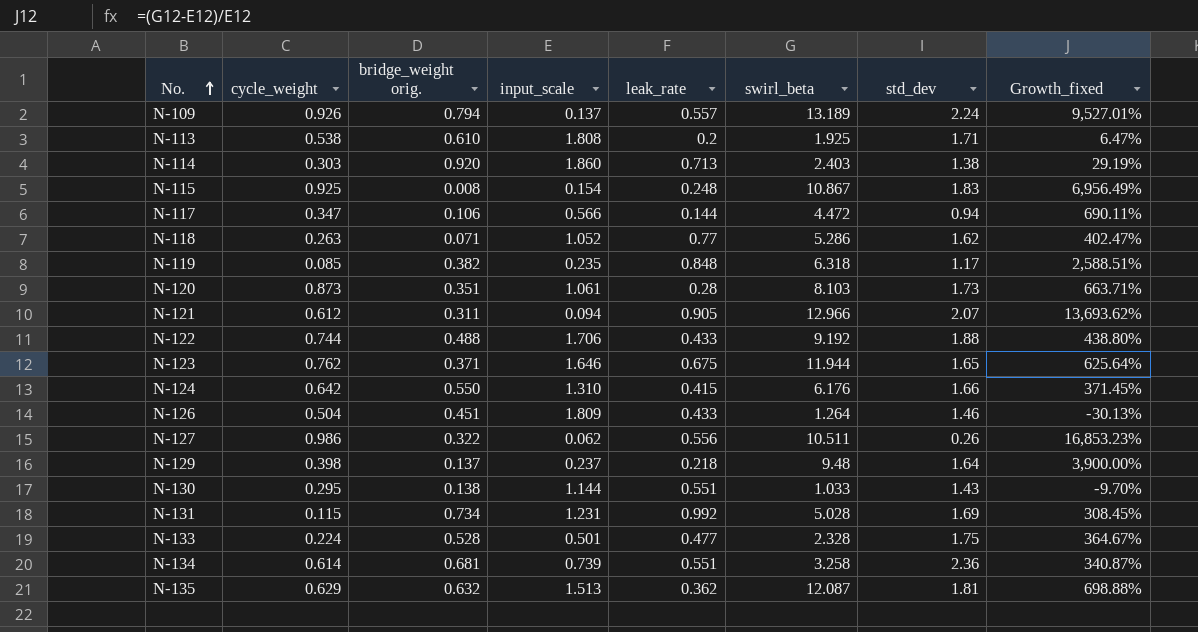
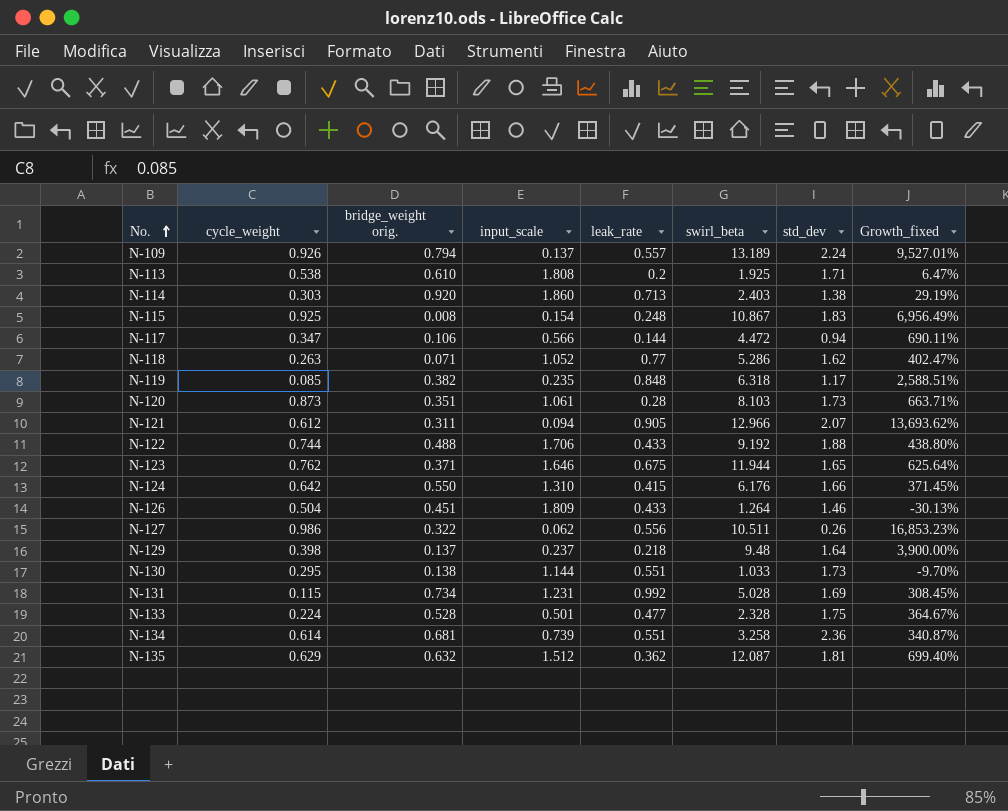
N-130 | std_dev: 1.43 -> 1.73
N-135 | input_scale: 1.513 -> 1.512
N-135 | Growth_fixed: 698.88% -> 699.40%

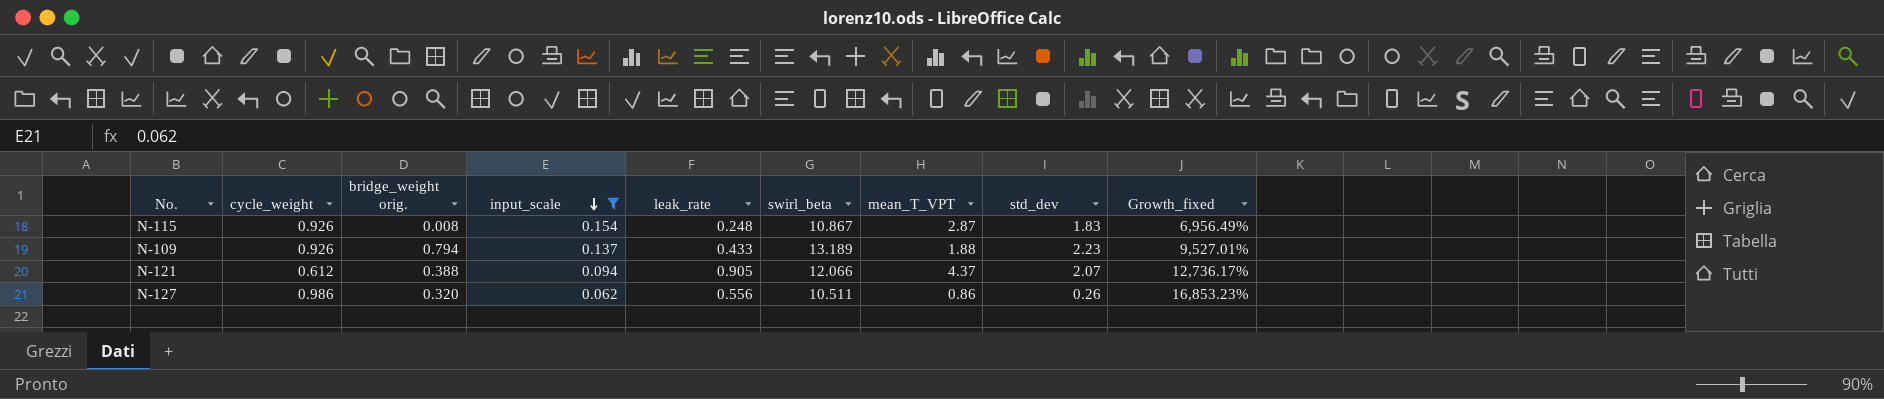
filter: none -> input_scale <= 0.154
row order: No. ascending -> input_scale descending
column mean_T_VPT | position: none -> 7
N-115 | cycle_weight: 0.925 -> 0.926
N-109 | leak_rate: 0.557 -> 0.433
N-109 | std_dev: 2.24 -> 2.23
N-121 | bridge_weight orig.: 0.311 -> 0.388
N-121 | swirl_beta: 12.966 -> 12.066
N-121 | Growth_fixed: 13,693.62% -> 12,736.17%
N-127 | bridge_weight orig.: 0.322 -> 0.320

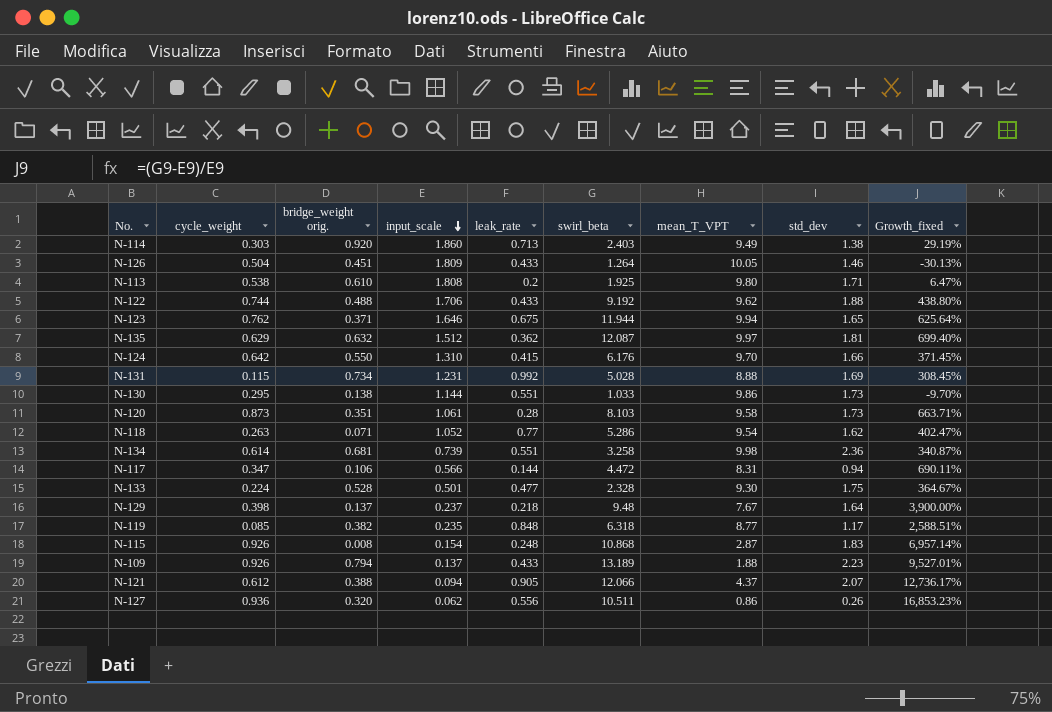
filter: input_scale <= 0.154 -> none
N-115 | swirl_beta: 10.867 -> 10.868
N-115 | Growth_fixed: 6,956.49% -> 6,957.14%
N-127 | cycle_weight: 0.986 -> 0.936

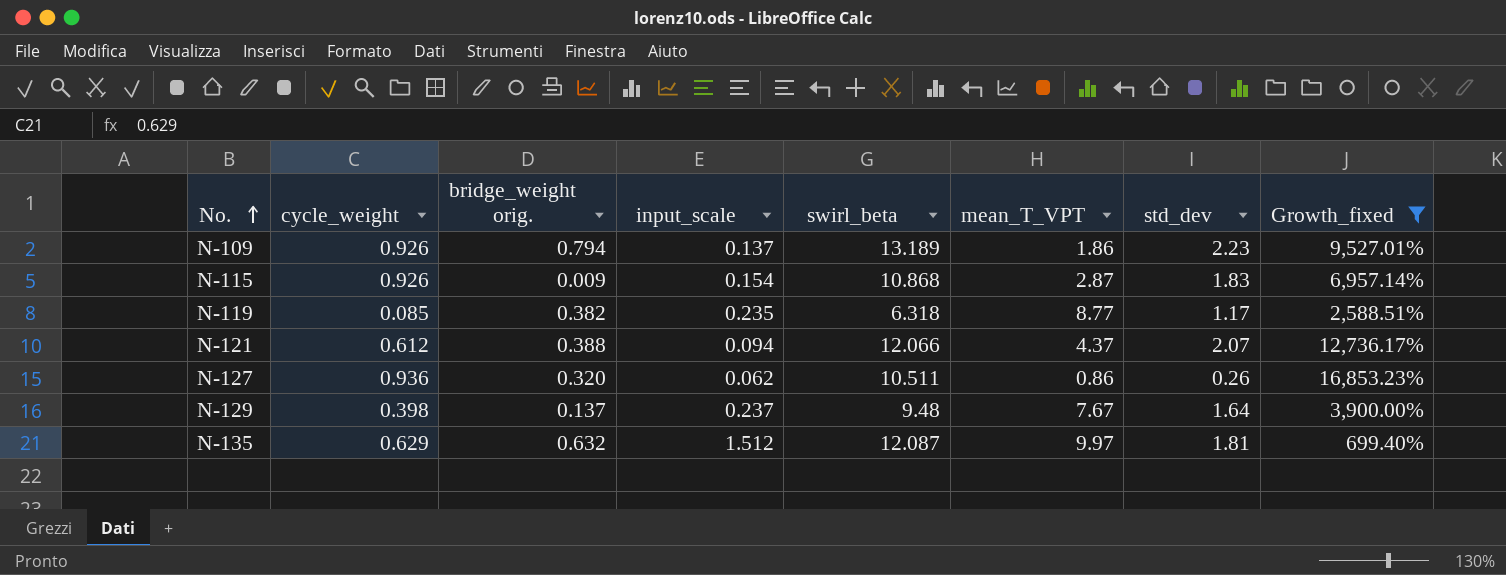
filter: none -> Growth_fixed >= 699.40%
row order: input_scale descending -> No. ascending
column leak_rate | position: 5 -> none
N-109 | mean_T_VPT: 1.88 -> 1.86
N-115 | bridge_weight orig.: 0.008 -> 0.009

